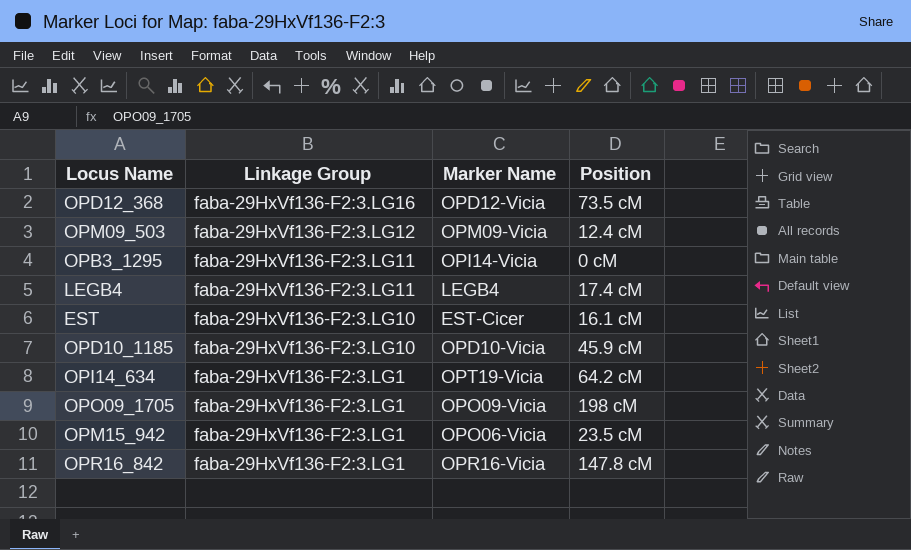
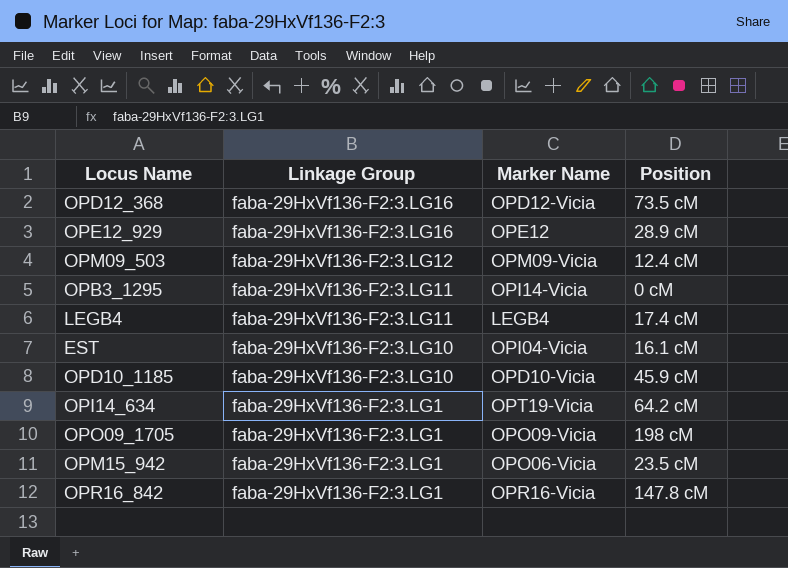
row OPE12_929: none -> faba-29HxVf136-F2:3.LG16 | OPE12 | 28.9 cM
EST | Marker Name: EST-Cicer -> OPI04-Vicia

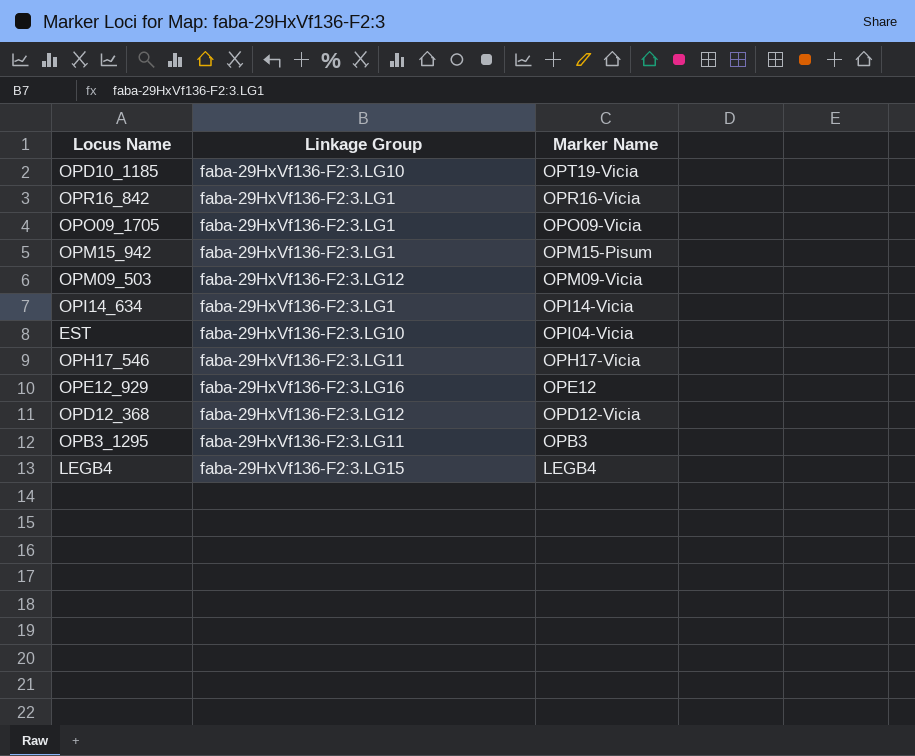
row order: Linkage Group descending -> Marker Name descending
column Position | position: 4 -> none
OPD10_1185 | Marker Name: OPD10-Vicia -> OPT19-Vicia
OPM15_942 | Marker Name: OPO06-Vicia -> OPM15-Pisum
OPI14_634 | Marker Name: OPT19-Vicia -> OPI14-Vicia
row OPH17_546: none -> faba-29HxVf136-F2:3.LG11 | OPH17-Vicia
OPD12_368 | Linkage Group: faba-29HxVf136-F2:3.LG16 -> faba-29HxVf136-F2:3.LG12
OPB3_1295 | Marker Name: OPI14-Vicia -> OPB3
LEGB4 | Linkage Group: faba-29HxVf136-F2:3.LG11 -> faba-29HxVf136-F2:3.LG15

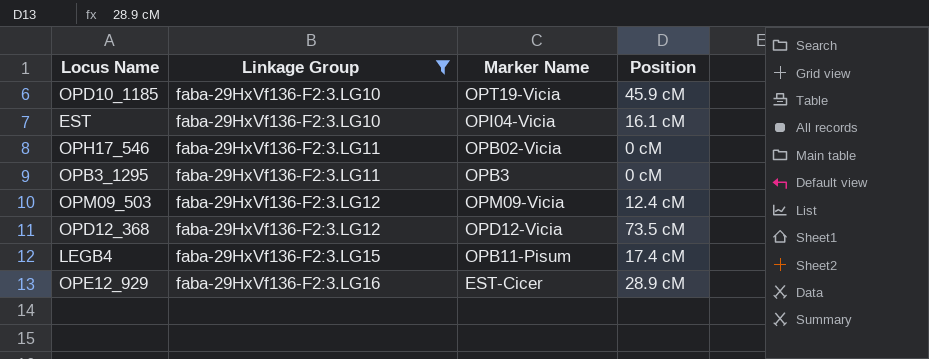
filter: none -> Linkage Group != faba-29HxVf136-F2:3.LG1
row order: Marker Name descending -> Linkage Group ascending
column Position | position: none -> 4
OPH17_546 | Marker Name: OPH17-Vicia -> OPB02-Vicia
LEGB4 | Marker Name: LEGB4 -> OPB11-Pisum
OPE12_929 | Marker Name: OPE12 -> EST-Cicer

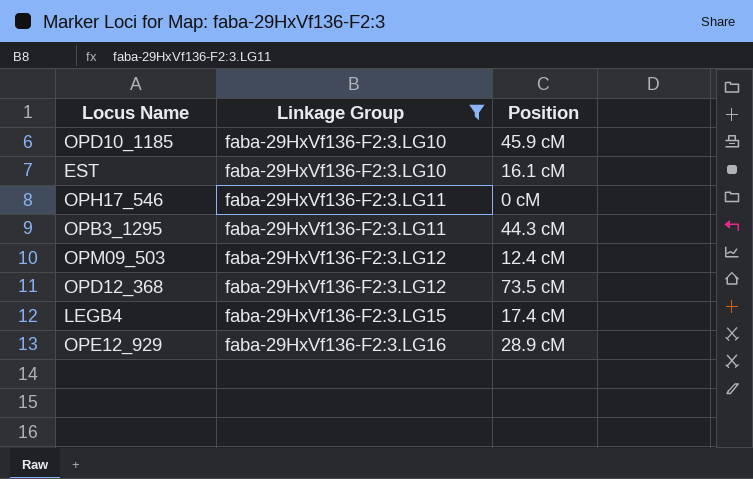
column Marker Name | position: 3 -> none
OPB3_1295 | Position: 0 cM -> 44.3 cM

